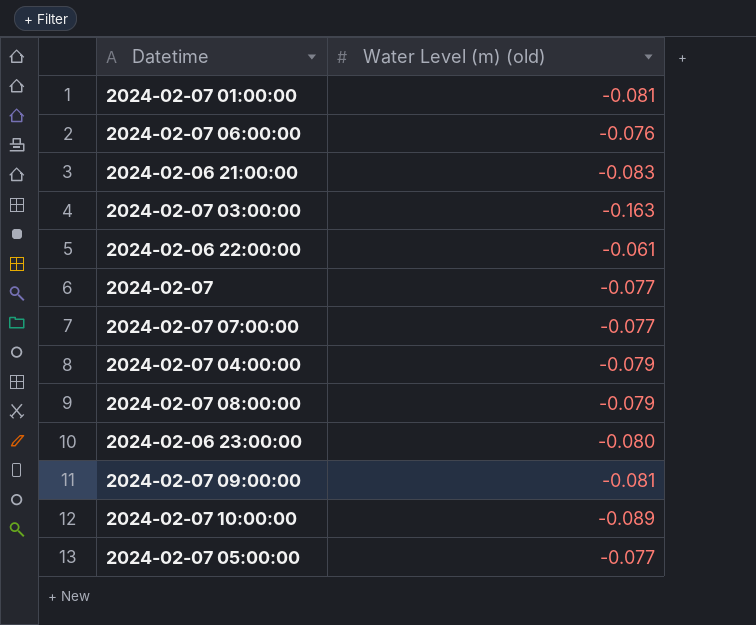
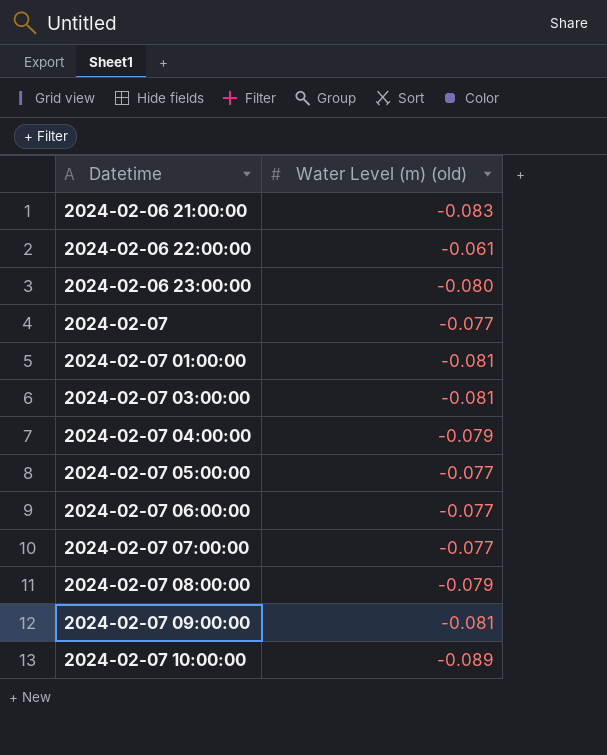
row order: none -> Datetime ascending
2024-02-07 03:00:00 | Water Level (m) (old): -0.163 -> -0.081
2024-02-07 06:00:00 | Water Level (m) (old): -0.076 -> -0.077

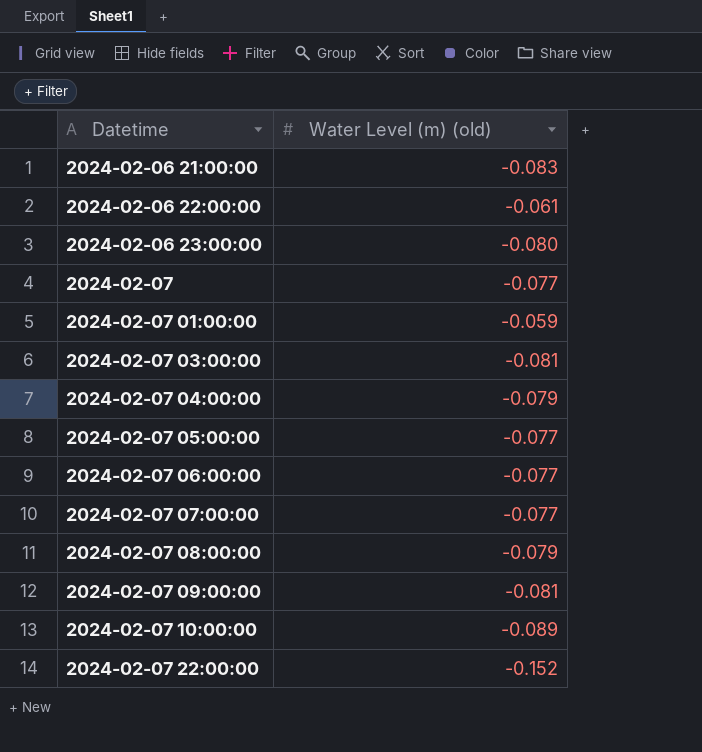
2024-02-07 01:00:00 | Water Level (m) (old): -0.081 -> -0.059
row 2024-02-07 22:00:00: none -> -0.152

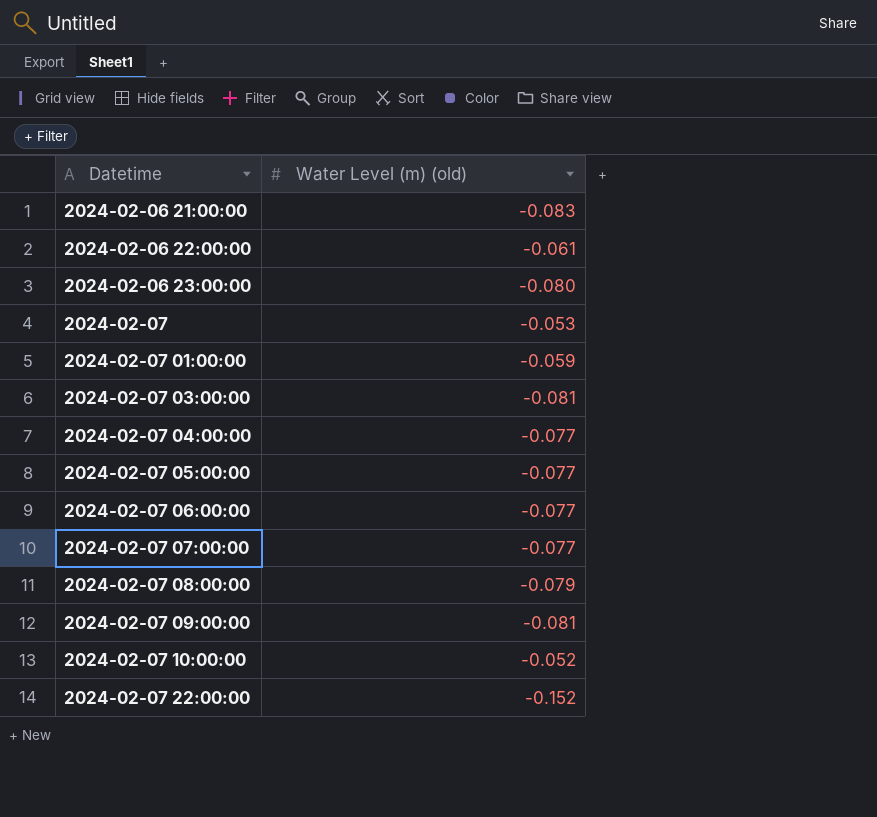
2024-02-07 | Water Level (m) (old): -0.077 -> -0.053
2024-02-07 04:00:00 | Water Level (m) (old): -0.079 -> -0.077
2024-02-07 10:00:00 | Water Level (m) (old): -0.089 -> -0.052

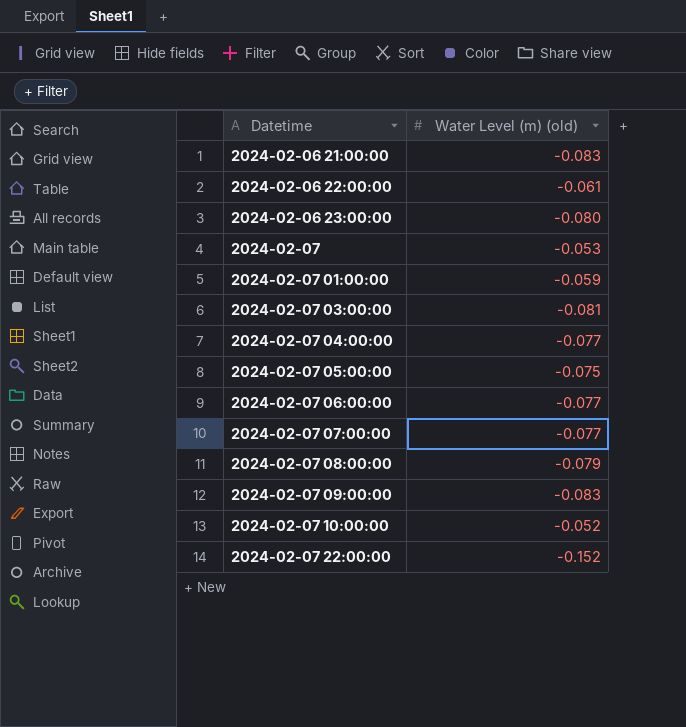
2024-02-07 05:00:00 | Water Level (m) (old): -0.077 -> -0.075
2024-02-07 09:00:00 | Water Level (m) (old): -0.081 -> -0.083

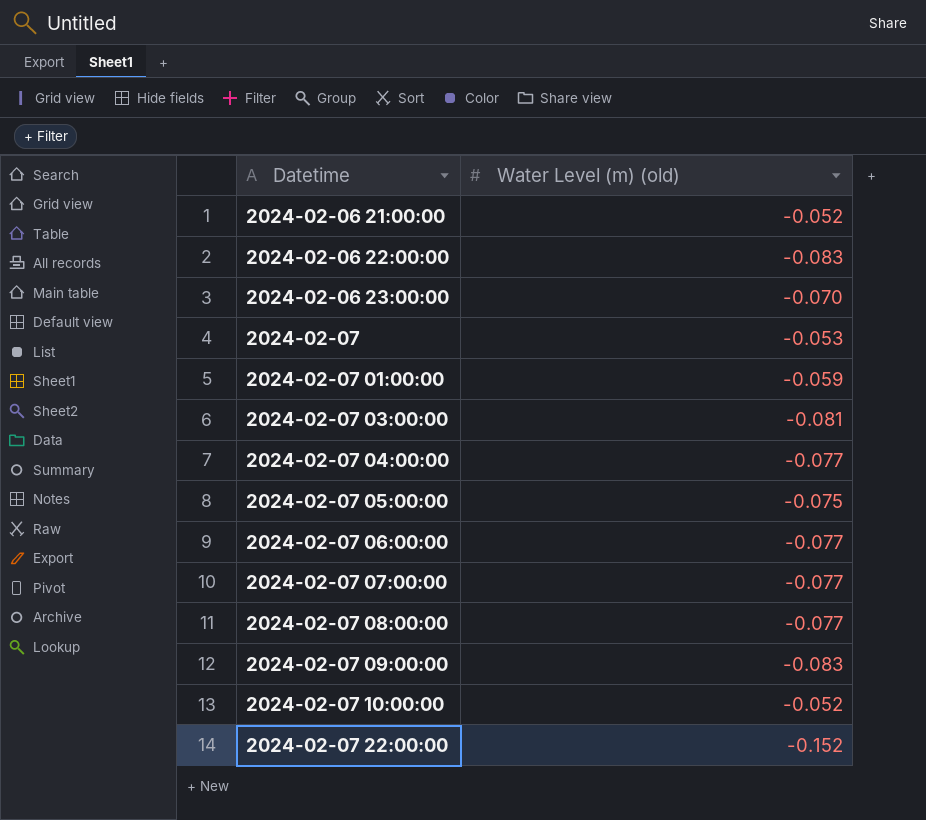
2024-02-06 21:00:00 | Water Level (m) (old): -0.083 -> -0.052
2024-02-06 22:00:00 | Water Level (m) (old): -0.061 -> -0.083
2024-02-06 23:00:00 | Water Level (m) (old): -0.080 -> -0.070
2024-02-07 08:00:00 | Water Level (m) (old): -0.079 -> -0.077

